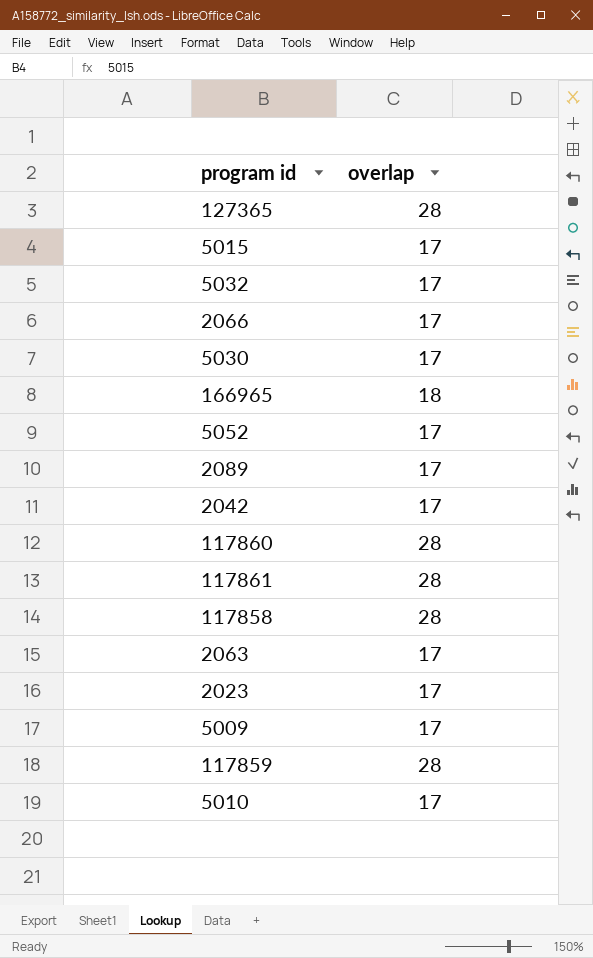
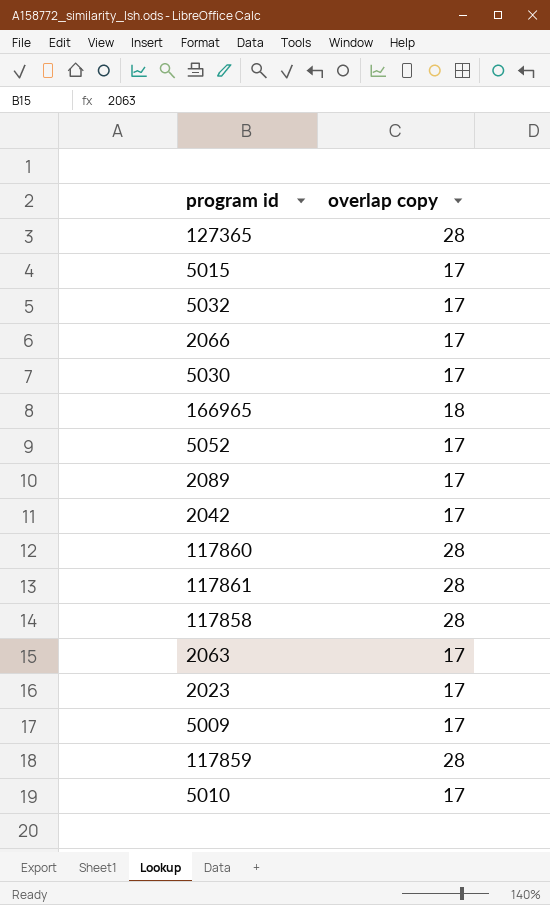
column name: overlap -> overlap copy

